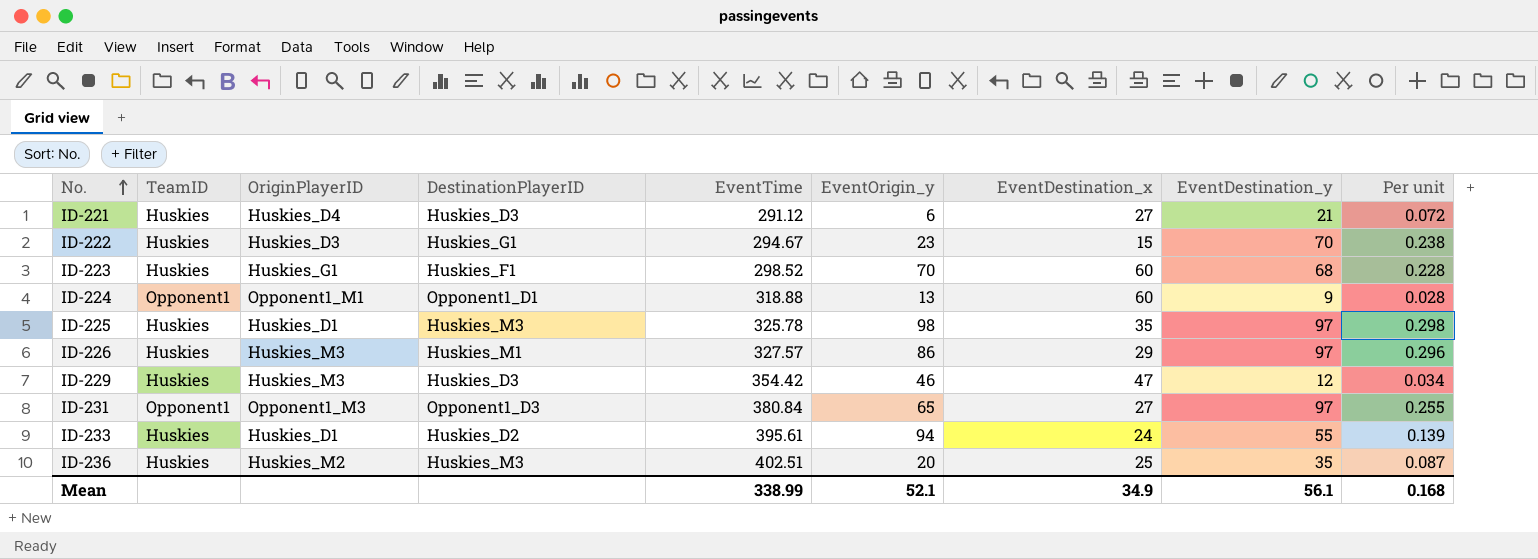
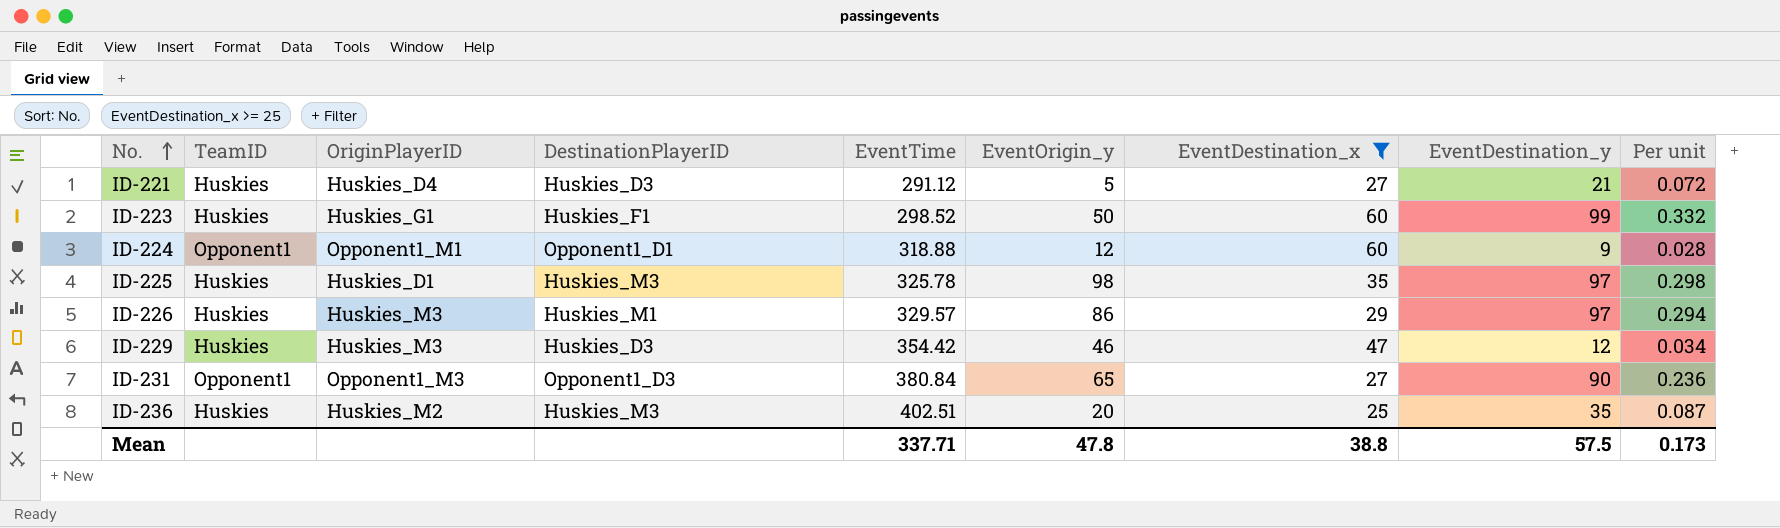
filter: none -> EventDestination_x >= 25
ID-221 | EventOrigin_y: 6 -> 5
ID-223 | EventOrigin_y: 70 -> 50
ID-223 | EventDestination_y: 68 -> 99
ID-223 | Per unit: 0.228 -> 0.332
ID-224 | EventOrigin_y: 13 -> 12
ID-226 | EventTime: 327.57 -> 329.57
ID-226 | Per unit: 0.296 -> 0.294
ID-231 | EventDestination_y: 97 -> 90
ID-231 | Per unit: 0.255 -> 0.236
Mean | EventTime: 338.99 -> 337.71
Mean | EventOrigin_y: 52.1 -> 47.8
Mean | EventDestination_x: 34.9 -> 38.8
Mean | EventDestination_y: 56.1 -> 57.5
Mean | Per unit: 0.168 -> 0.173

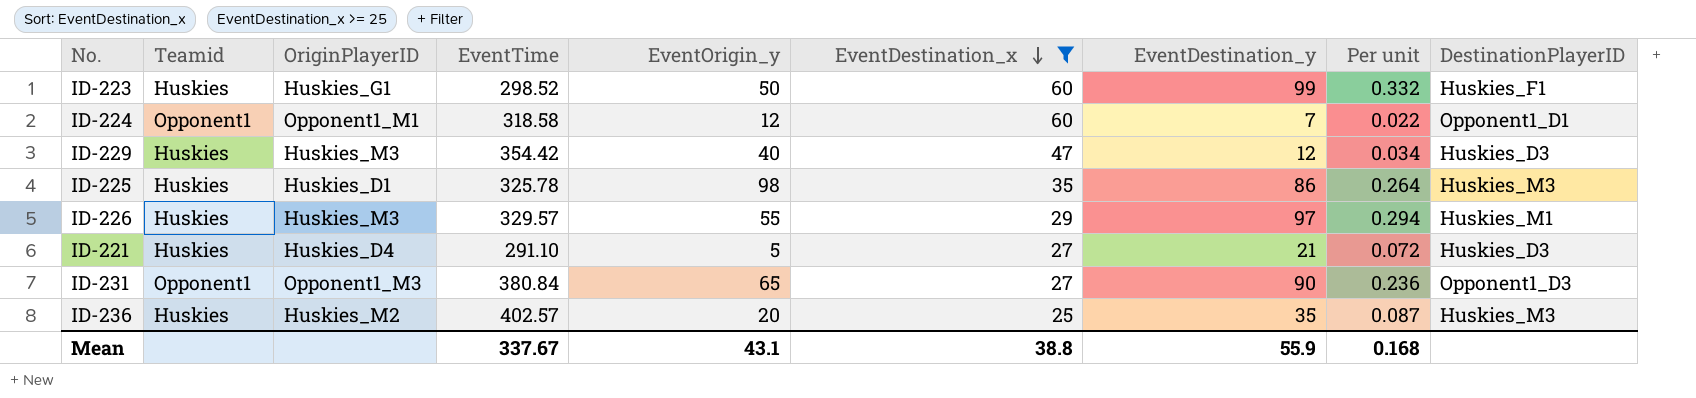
row order: No. ascending -> EventDestination_x descending
column name: TeamID -> Teamid
column DestinationPlayerID | position: 4 -> 9
ID-224 | EventTime: 318.88 -> 318.58
ID-224 | EventDestination_y: 9 -> 7
ID-224 | Per unit: 0.028 -> 0.022
ID-229 | EventOrigin_y: 46 -> 40
ID-225 | EventDestination_y: 97 -> 86
ID-225 | Per unit: 0.298 -> 0.264
ID-226 | EventOrigin_y: 86 -> 55
ID-221 | EventTime: 291.12 -> 291.10
ID-236 | EventTime: 402.51 -> 402.57
Mean | EventTime: 337.71 -> 337.67
Mean | EventOrigin_y: 47.8 -> 43.1
Mean | EventDestination_y: 57.5 -> 55.9
Mean | Per unit: 0.173 -> 0.168

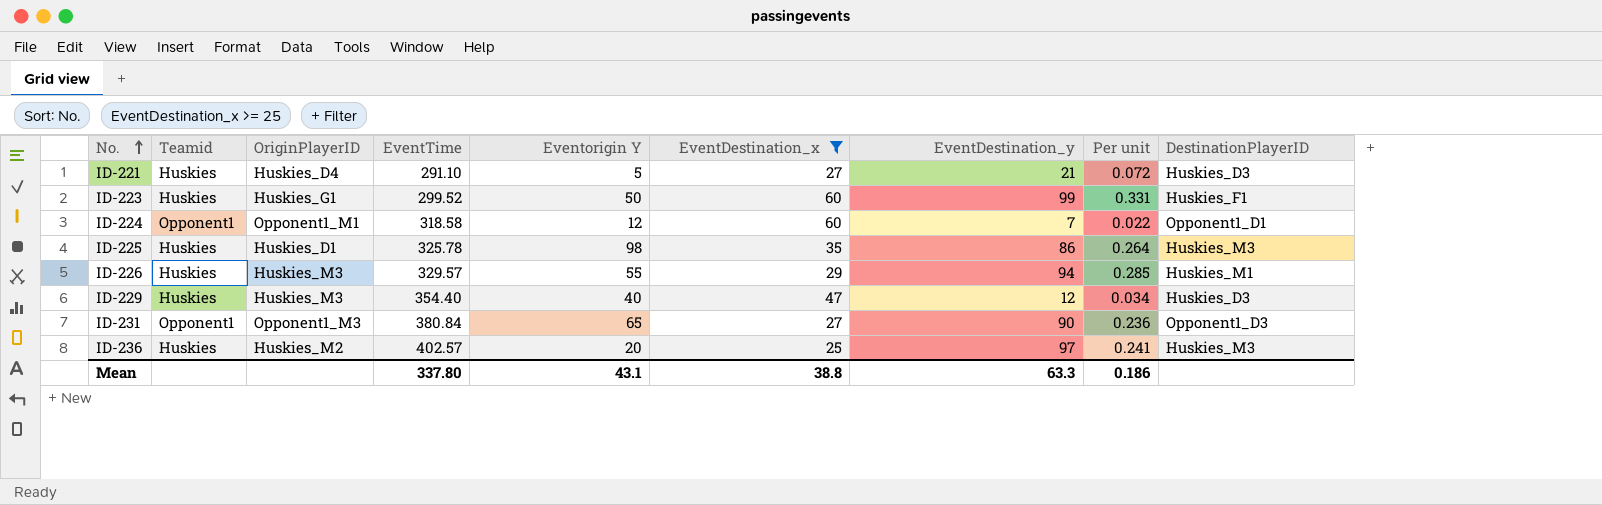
row order: EventDestination_x descending -> No. ascending
column name: EventOrigin_y -> Eventorigin Y
ID-223 | EventTime: 298.52 -> 299.52
ID-223 | Per unit: 0.332 -> 0.331
ID-226 | EventDestination_y: 97 -> 94
ID-226 | Per unit: 0.294 -> 0.285
ID-229 | EventTime: 354.42 -> 354.40
ID-236 | EventDestination_y: 35 -> 97
ID-236 | Per unit: 0.087 -> 0.241
Mean | EventTime: 337.67 -> 337.80
Mean | EventDestination_y: 55.9 -> 63.3
Mean | Per unit: 0.168 -> 0.186

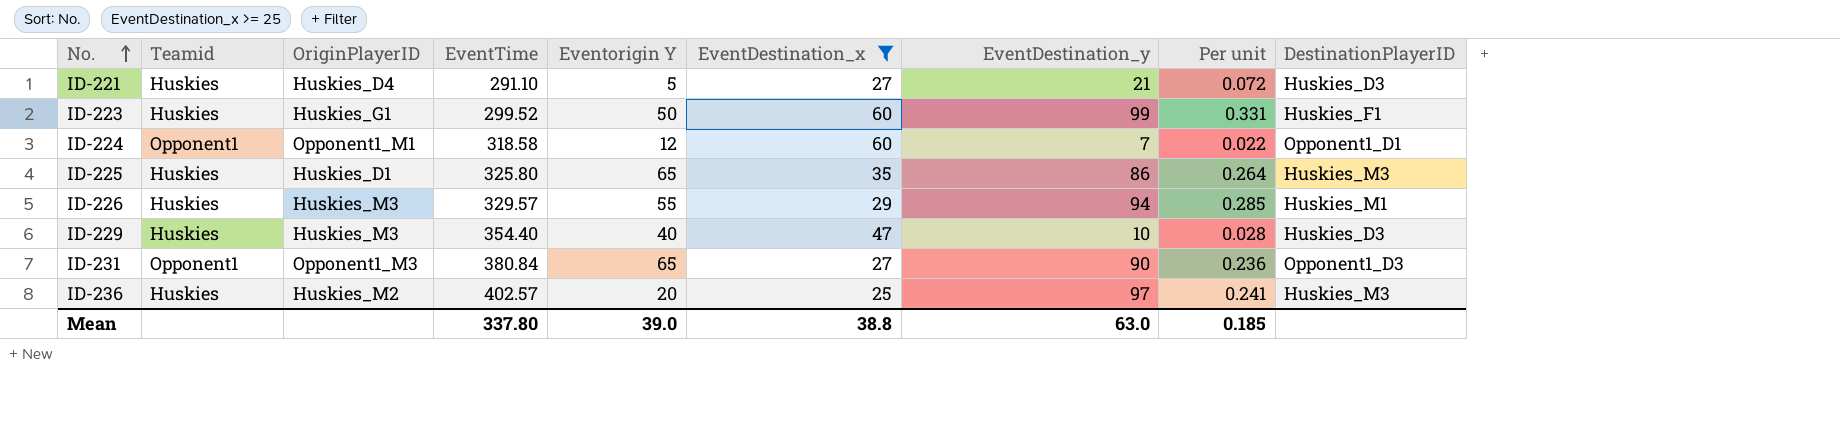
ID-225 | EventTime: 325.78 -> 325.80
ID-225 | Eventorigin Y: 98 -> 65
ID-229 | EventDestination_y: 12 -> 10
ID-229 | Per unit: 0.034 -> 0.028
Mean | Eventorigin Y: 43.1 -> 39.0
Mean | EventDestination_y: 63.3 -> 63.0
Mean | Per unit: 0.186 -> 0.185

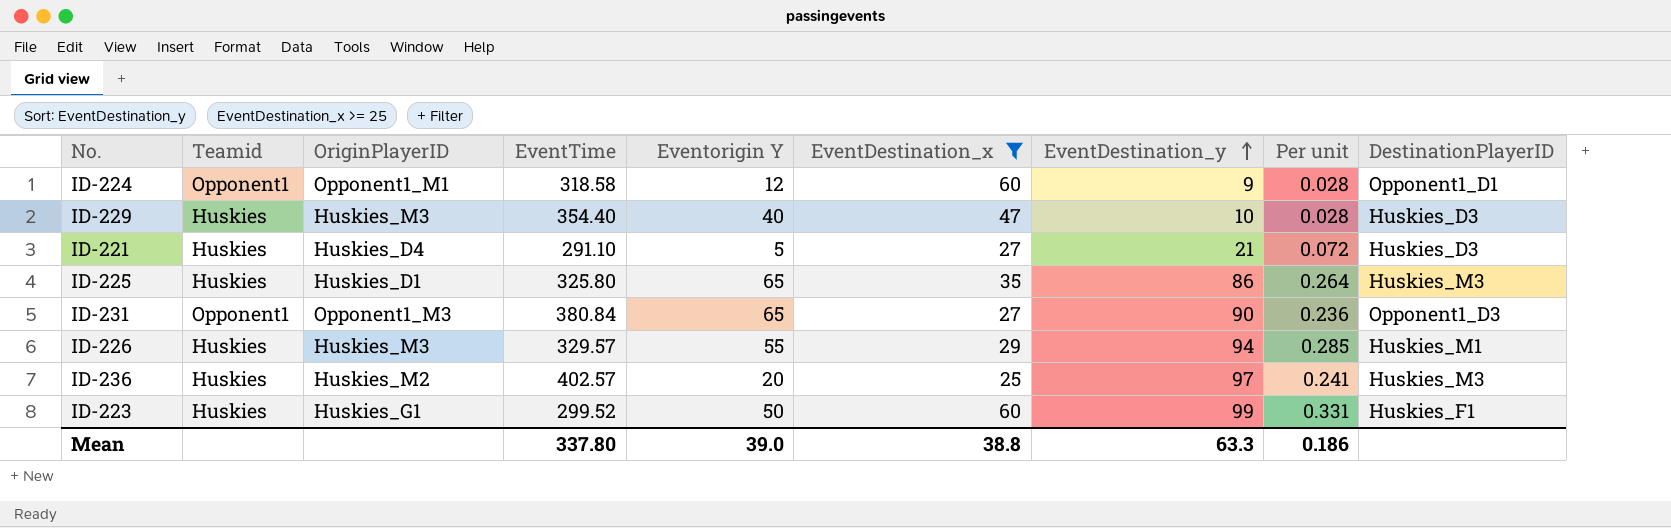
row order: No. ascending -> EventDestination_y ascending
ID-224 | EventDestination_y: 7 -> 9
ID-224 | Per unit: 0.022 -> 0.028
Mean | EventDestination_y: 63.0 -> 63.3
Mean | Per unit: 0.185 -> 0.186

